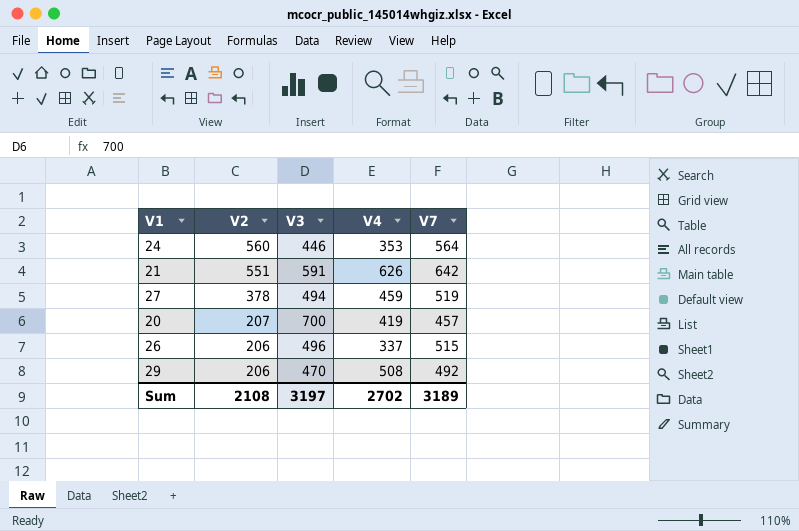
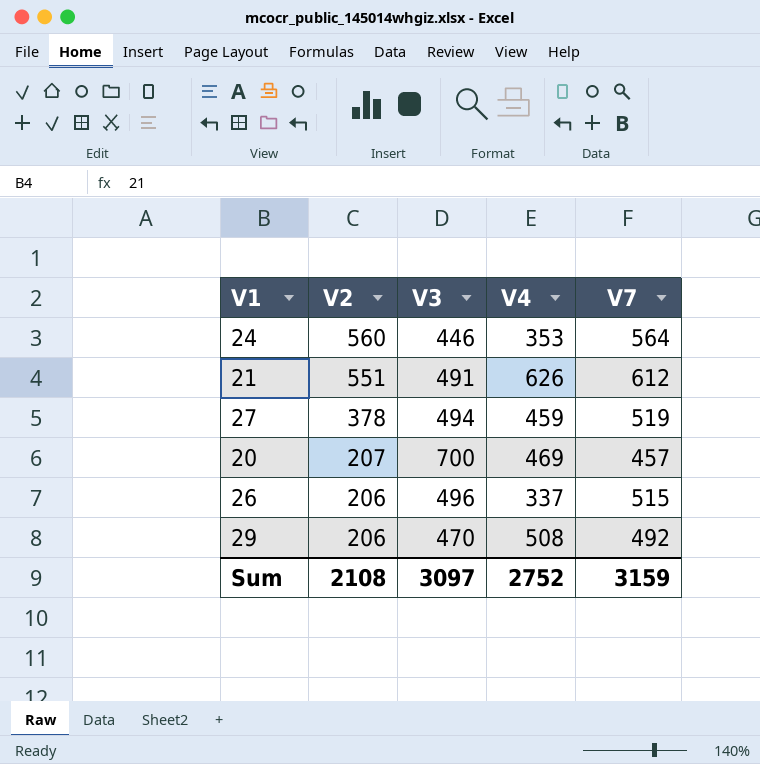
21 | V3: 591 -> 491
21 | V7: 642 -> 612
20 | V4: 419 -> 469
Sum | V3: 3197 -> 3097
Sum | V4: 2702 -> 2752
Sum | V7: 3189 -> 3159

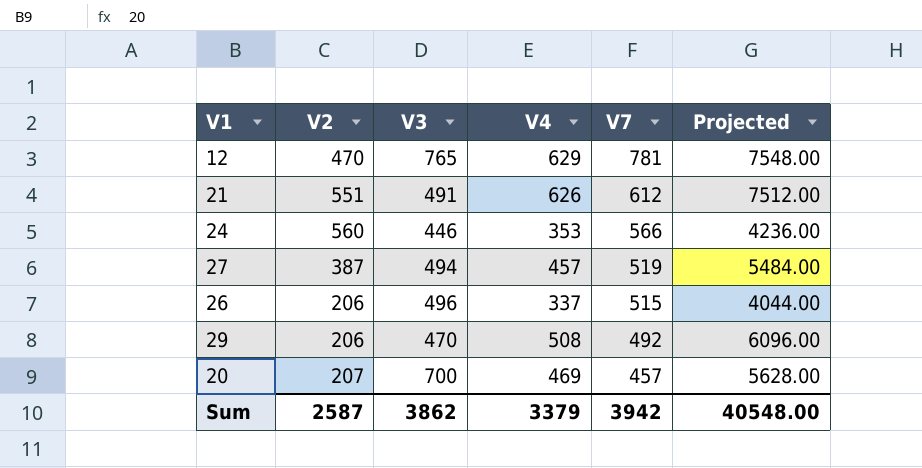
row order: V2 descending -> V7 descending
column Projected | formula: none -> [V4] * 12
row 12: none -> 470 | 765 | 629 | 781 | 7548.00
24 | V7: 564 -> 566
27 | V2: 378 -> 387
27 | V4: 459 -> 457
Sum | V2: 2108 -> 2587
Sum | V3: 3097 -> 3862
Sum | V4: 2752 -> 3379
Sum | V7: 3159 -> 3942

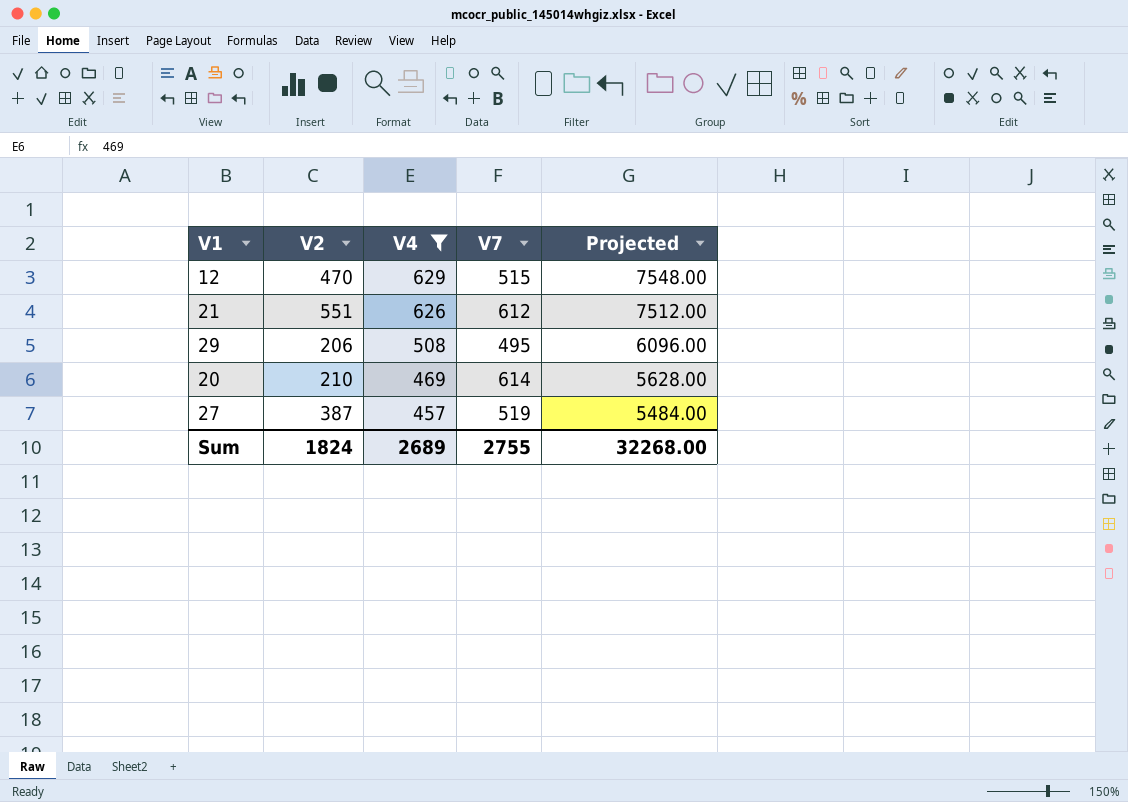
filter: none -> V4 >= 457
row order: V7 descending -> V4 descending
column V3 | position: 3 -> none
12 | V7: 781 -> 515
29 | V7: 492 -> 495
20 | V2: 207 -> 210
20 | V7: 457 -> 614
Sum | V2: 2587 -> 1824
Sum | V4: 3379 -> 2689
Sum | V7: 3942 -> 2755
Sum | Projected: 40548.00 -> 32268.00

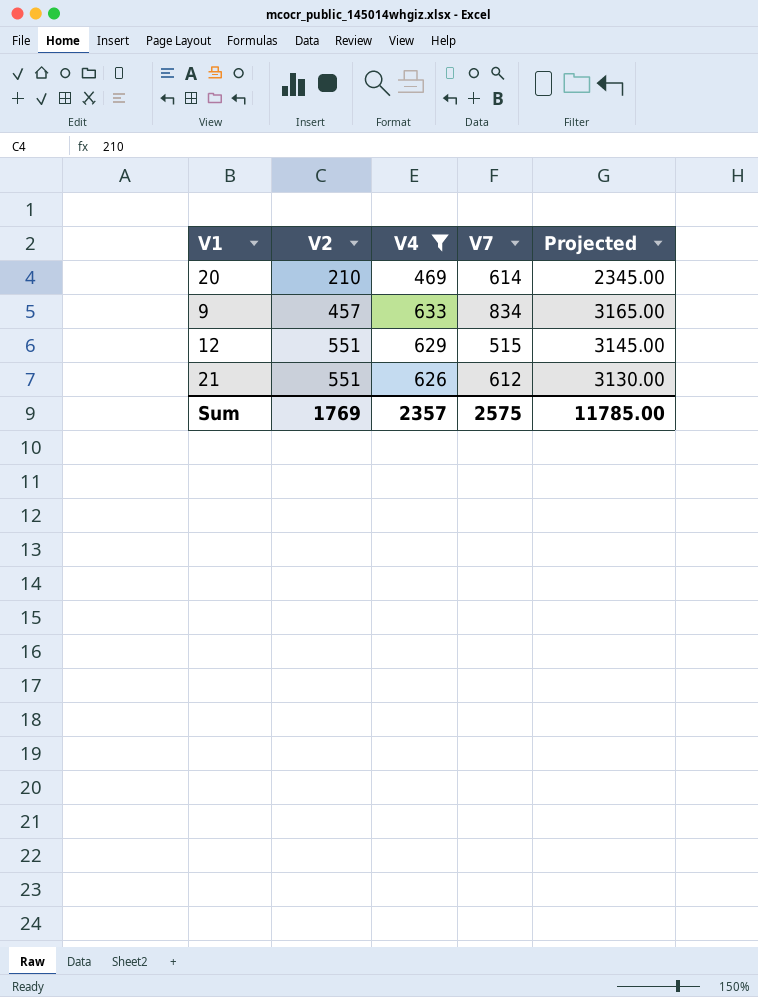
row order: V4 descending -> V2 ascending
column Projected | formula: [V4] * 12 -> [V4] * 5
row 29: 206 | 508 | 495 | 6096.00 -> none
row 27: 387 | 457 | 519 | 5484.00 -> none
row 9: none -> 457 | 633 | 834 | 3165.00
12 | V2: 470 -> 551
Sum | V2: 1824 -> 1769
Sum | V4: 2689 -> 2357
Sum | V7: 2755 -> 2575
Sum | Projected: 32268.00 -> 11785.00

